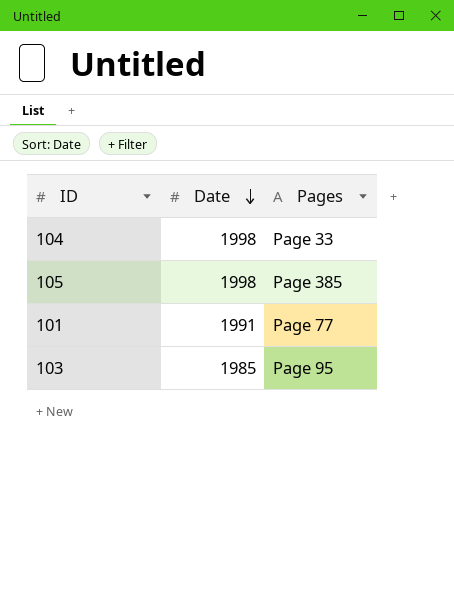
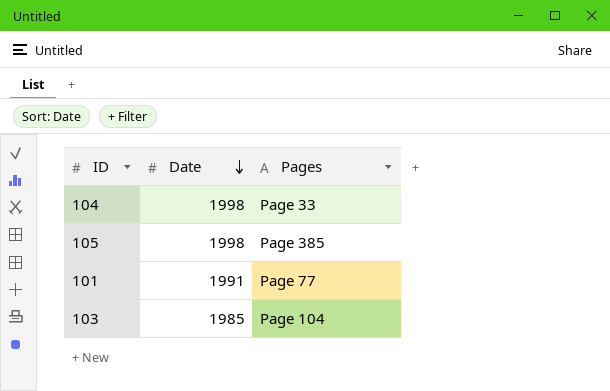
103 | Pages: Page 95 -> Page 104

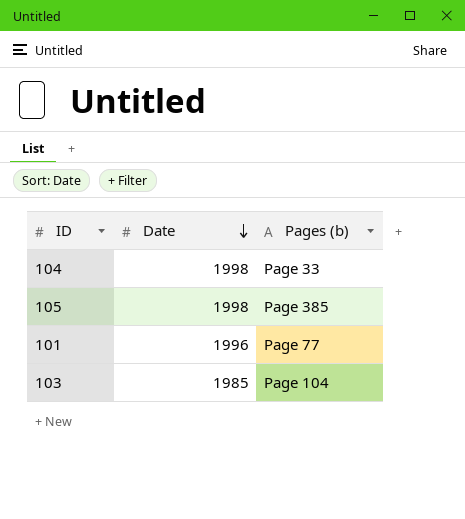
column name: Pages -> Pages (b)
101 | Date: 1991 -> 1996

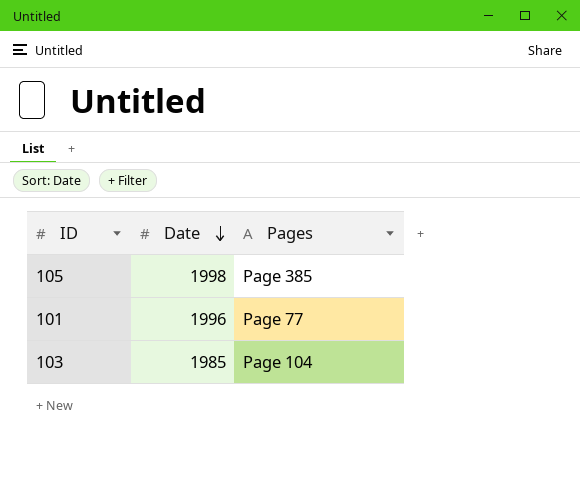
column name: Pages (b) -> Pages
row 104: 1998 | Page 33 -> none

